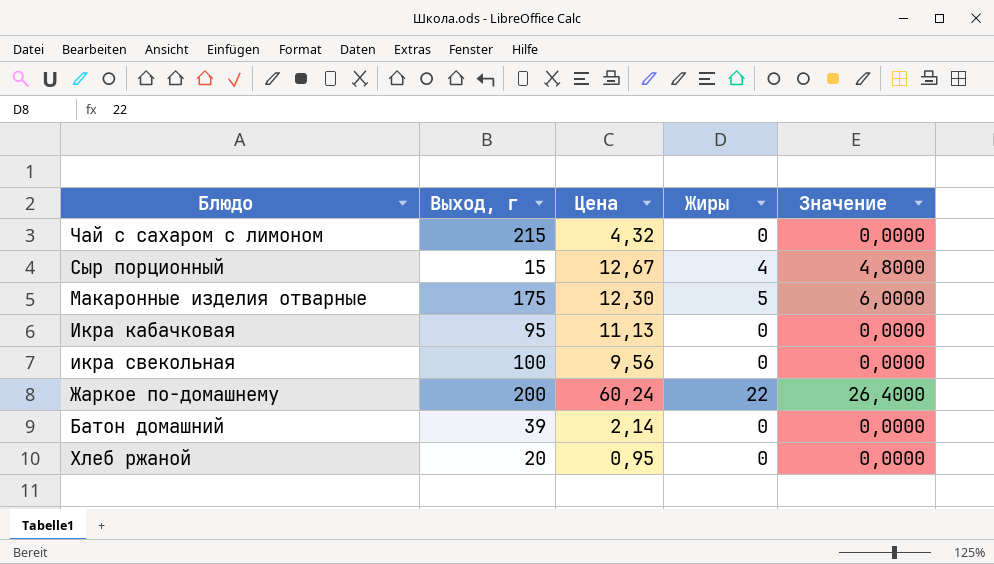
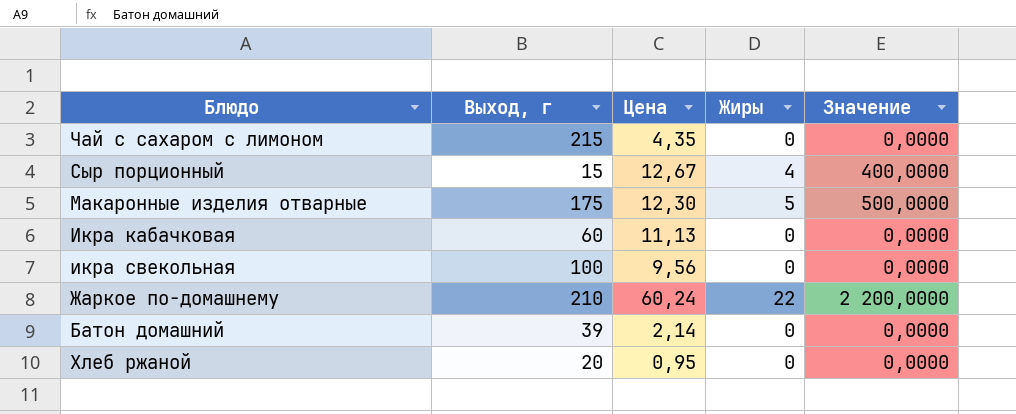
column Значение | formula: [Жиры] * 1,2 -> [Жиры] * 100
Чай с сахаром с лимоном | Цена: 4,32 -> 4,35
Икра кабачковая | Выход, г: 95 -> 60
Жаркое по-домашнему | Выход, г: 200 -> 210

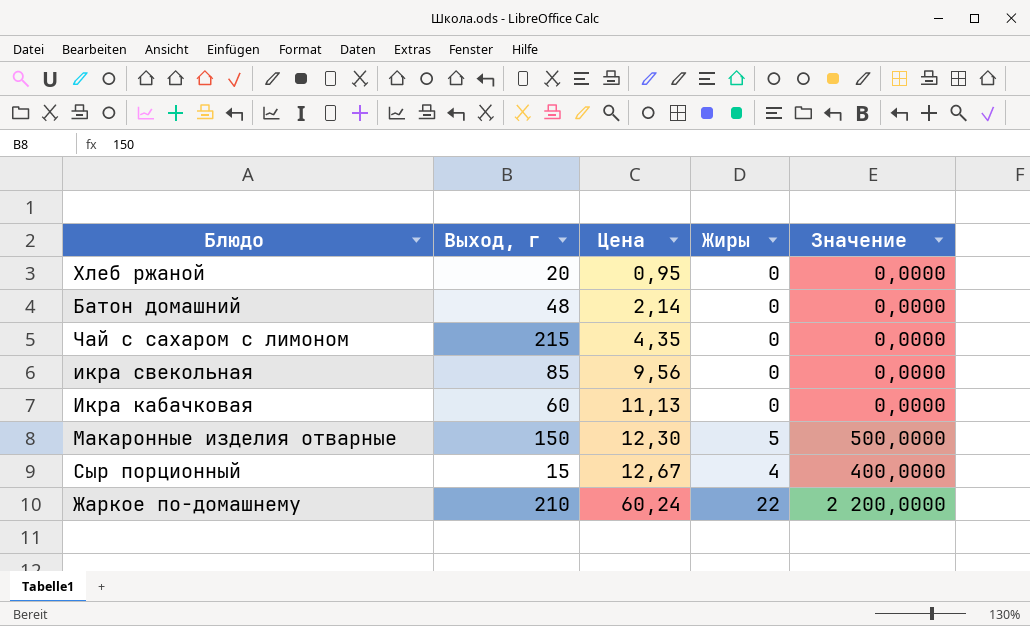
row order: none -> Цена ascending
Батон домашний | Выход, г: 39 -> 48
икра свекольная | Выход, г: 100 -> 85
Макаронные изделия отварные | Выход, г: 175 -> 150

